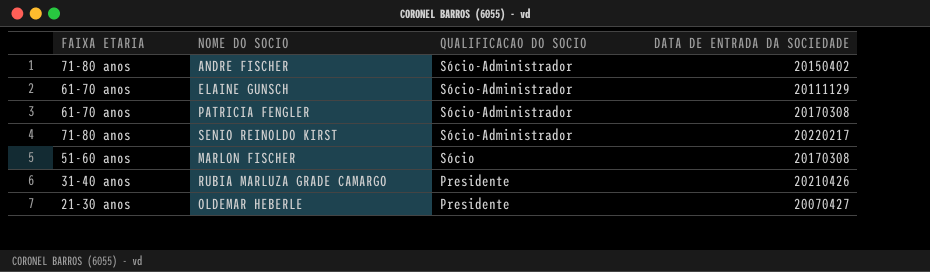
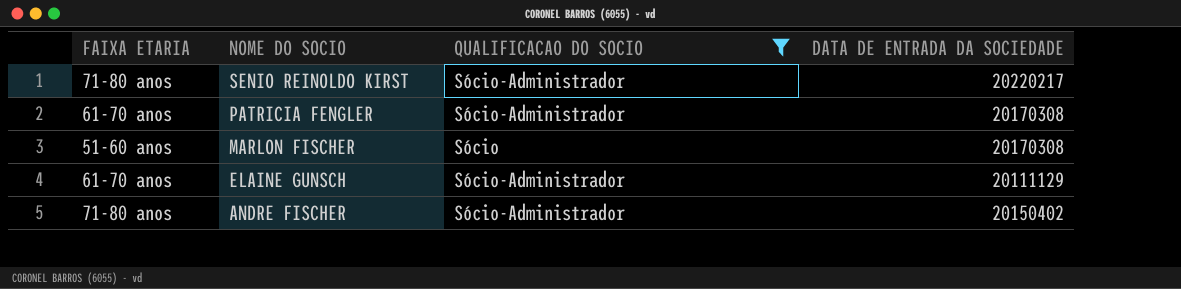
filter: none -> QUALIFICACAO DO SOCIO != Presidente
row order: QUALIFICACAO DO SOCIO descending -> NOME DO SOCIO descending

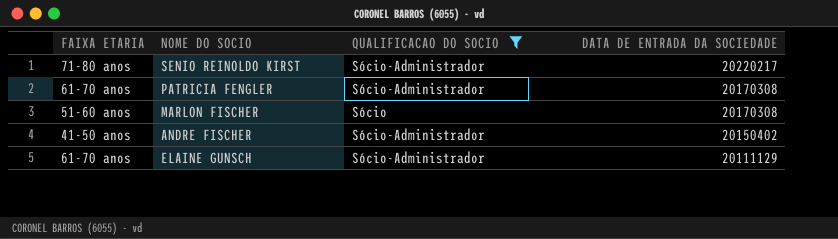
row order: NOME DO SOCIO descending -> DATA DE ENTRADA DA SOCIEDADE descending
ANDRE FISCHER | FAIXA ETARIA: 71-80 anos -> 41-50 anos

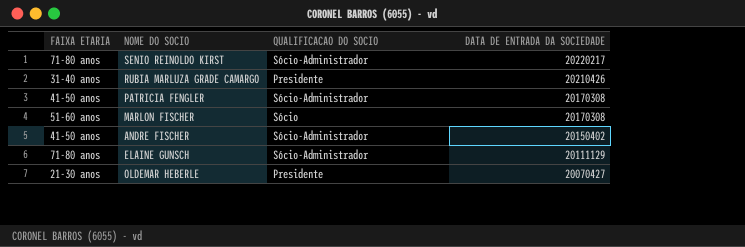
filter: QUALIFICACAO DO SOCIO != Presidente -> none
PATRICIA FENGLER | FAIXA ETARIA: 61-70 anos -> 41-50 anos
ELAINE GUNSCH | FAIXA ETARIA: 61-70 anos -> 71-80 anos

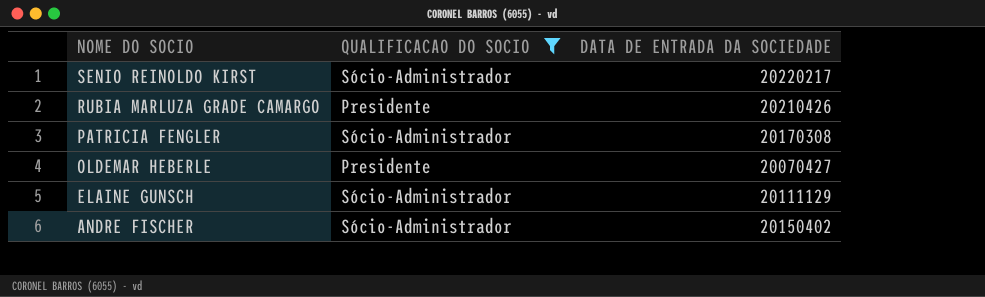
filter: none -> QUALIFICACAO DO SOCIO != Sócio
row order: DATA DE ENTRADA DA SOCIEDADE descending -> NOME DO SOCIO descending
column FAIXA ETARIA | position: 1 -> none

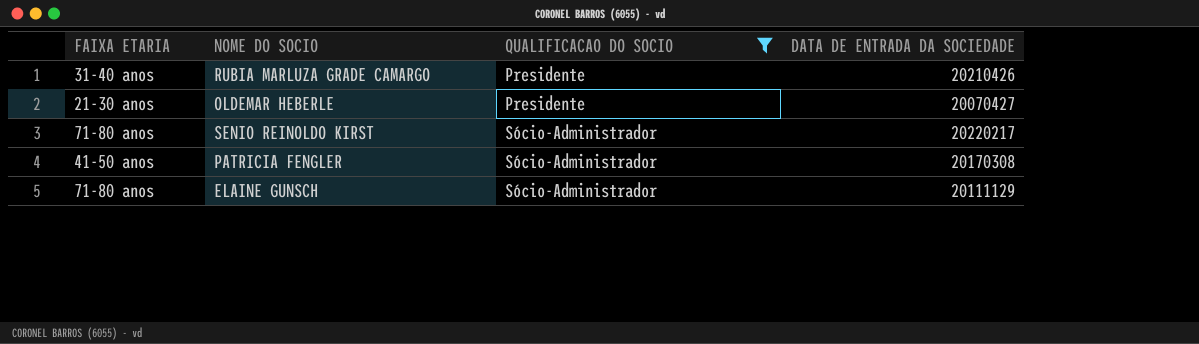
row order: NOME DO SOCIO descending -> QUALIFICACAO DO SOCIO ascending
column FAIXA ETARIA | position: none -> 1
row ANDRE FISCHER: Sócio-Administrador | 20150402 -> none

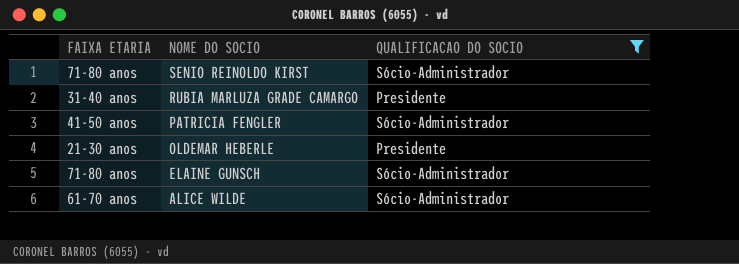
row order: QUALIFICACAO DO SOCIO ascending -> NOME DO SOCIO descending
column DATA DE ENTRADA DA SOCIEDADE | position: 4 -> none
row ALICE WILDE: none -> 61-70 anos | Sócio-Administrador

